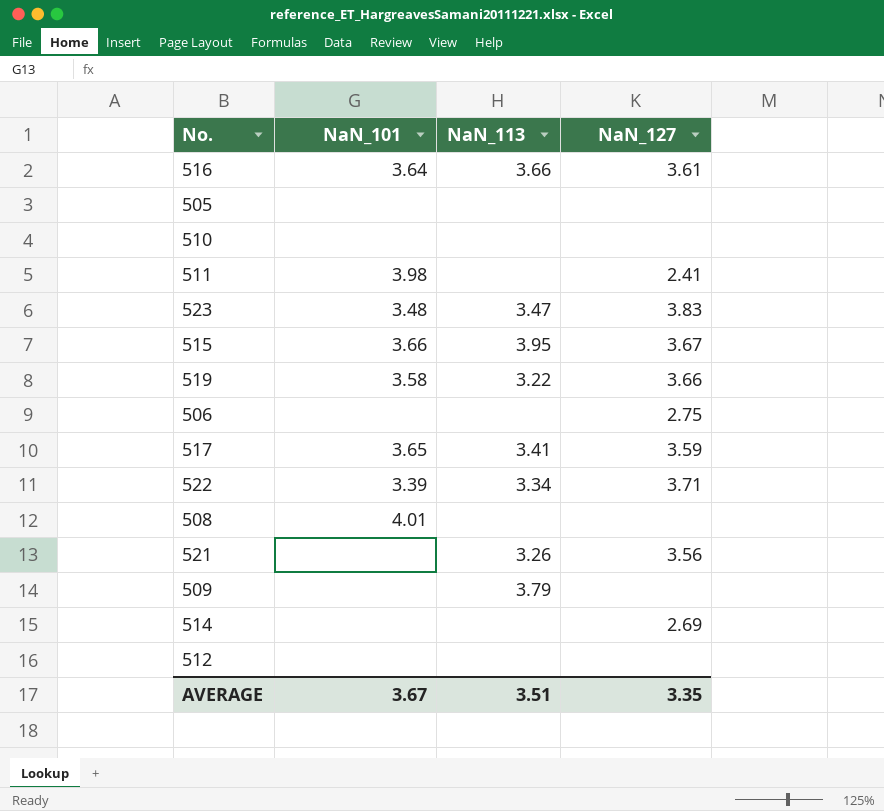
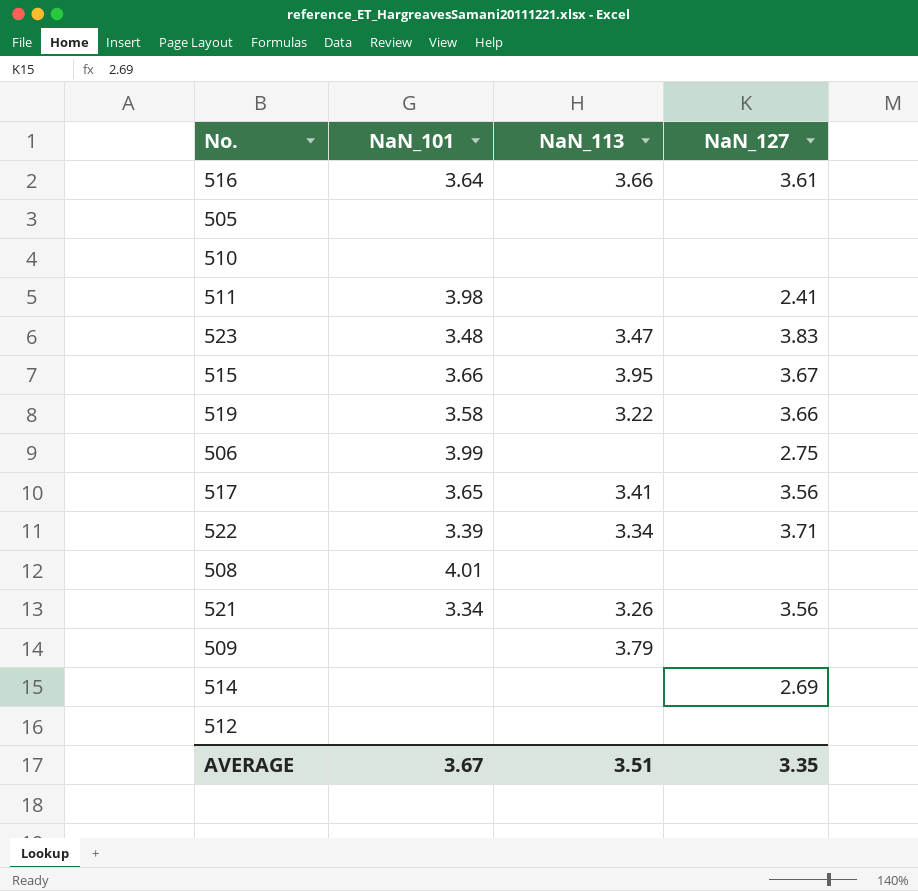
506 | NaN_101: none -> 3.99
517 | NaN_127: 3.59 -> 3.56
521 | NaN_101: none -> 3.34

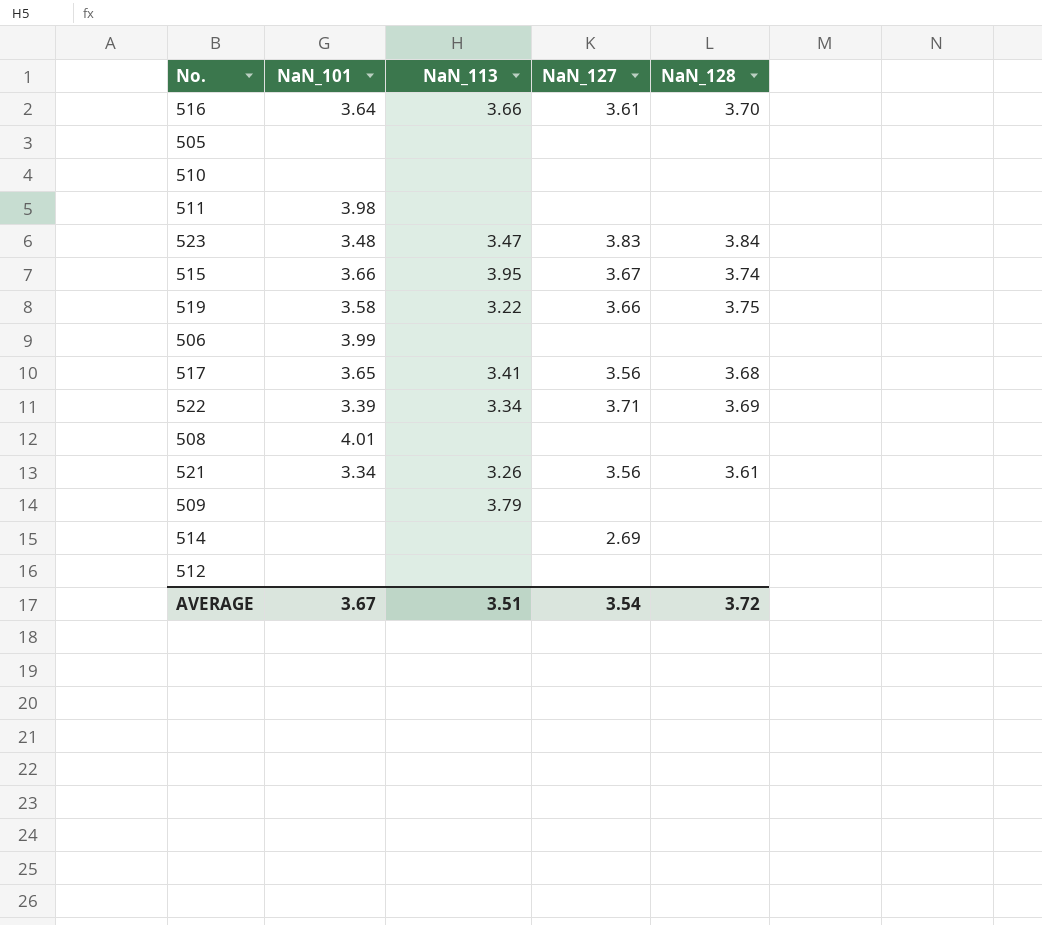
column NaN_128 | position: none -> 5
511 | NaN_127: 2.41 -> none
506 | NaN_127: 2.75 -> none
AVERAGE | NaN_127: 3.35 -> 3.54

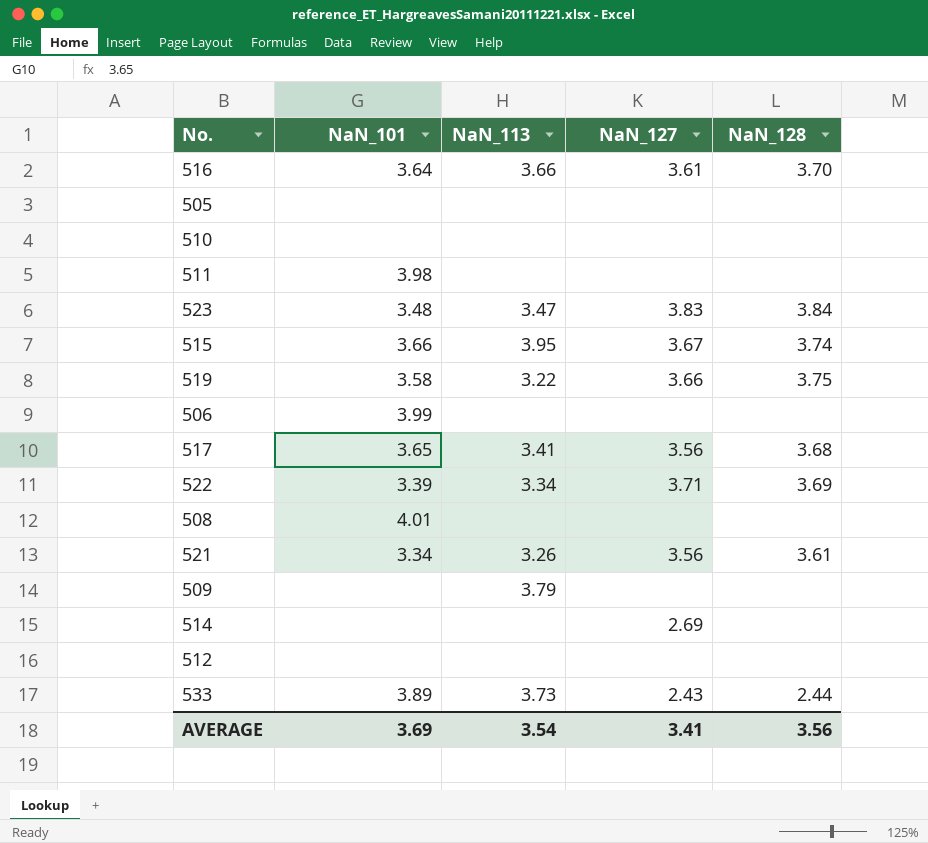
row 533: none -> 3.89 | 3.73 | 2.43 | 2.44
AVERAGE | NaN_101: 3.67 -> 3.69
AVERAGE | NaN_113: 3.51 -> 3.54
AVERAGE | NaN_127: 3.54 -> 3.41
AVERAGE | NaN_128: 3.72 -> 3.56

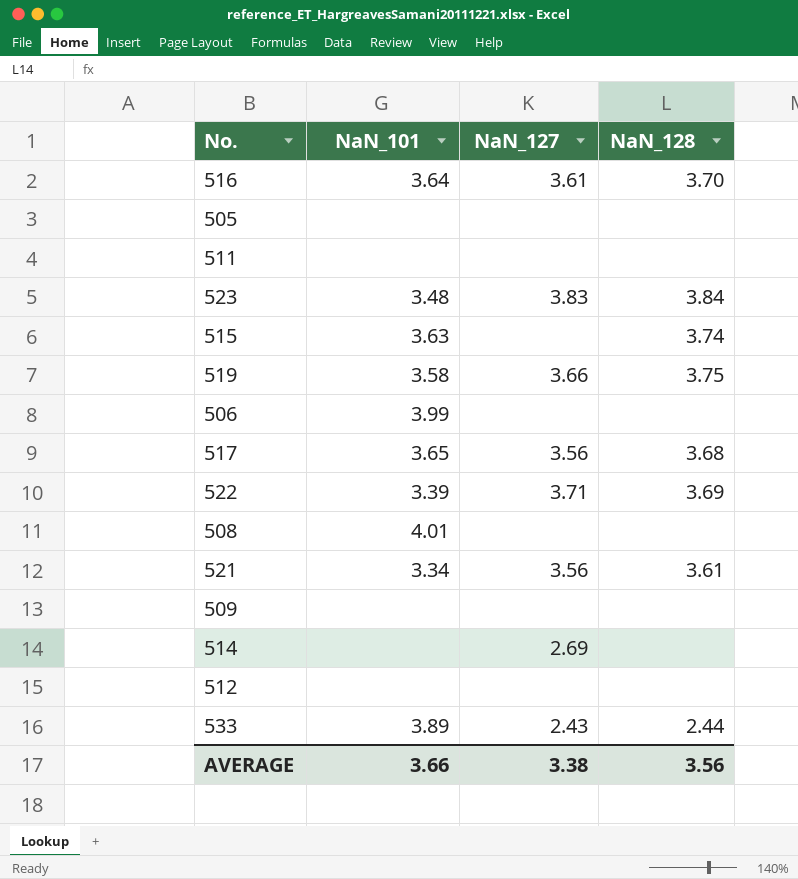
column NaN_113 | position: 3 -> none
row 510: none | none | none | none -> none
511 | NaN_101: 3.98 -> none
515 | NaN_101: 3.66 -> 3.63
515 | NaN_127: 3.67 -> none
AVERAGE | NaN_101: 3.69 -> 3.66
AVERAGE | NaN_127: 3.41 -> 3.38

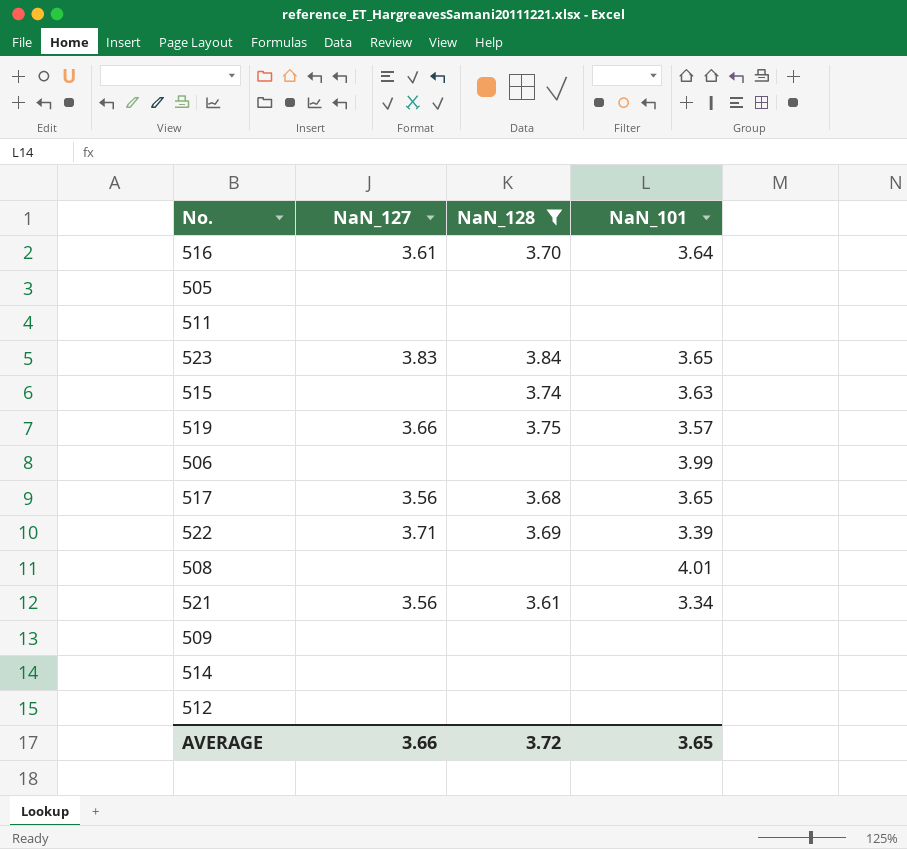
filter: none -> NaN_128 != 2.44
column NaN_101 | position: 2 -> 4
523 | NaN_101: 3.48 -> 3.65
519 | NaN_101: 3.58 -> 3.57
514 | NaN_127: 2.69 -> none
AVERAGE | NaN_127: 3.38 -> 3.66
AVERAGE | NaN_128: 3.56 -> 3.72
AVERAGE | NaN_101: 3.66 -> 3.65

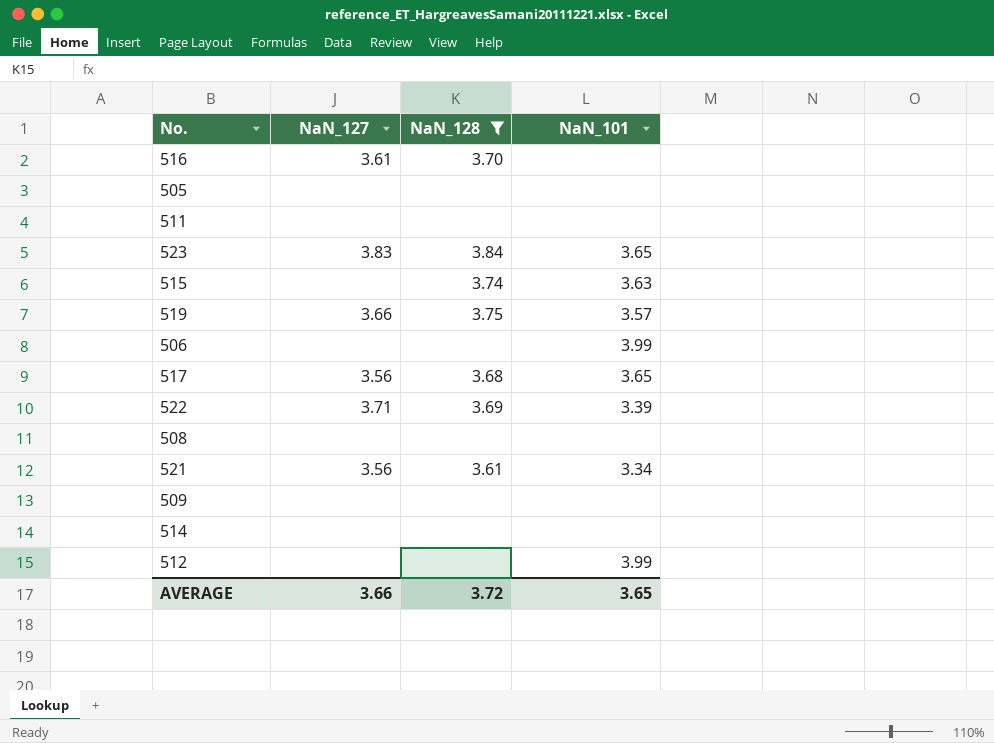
516 | NaN_101: 3.64 -> none
508 | NaN_101: 4.01 -> none
512 | NaN_101: none -> 3.99

